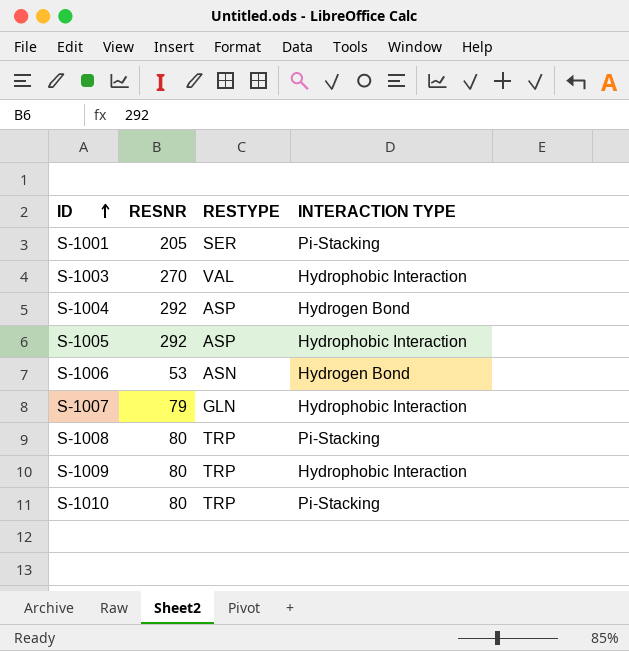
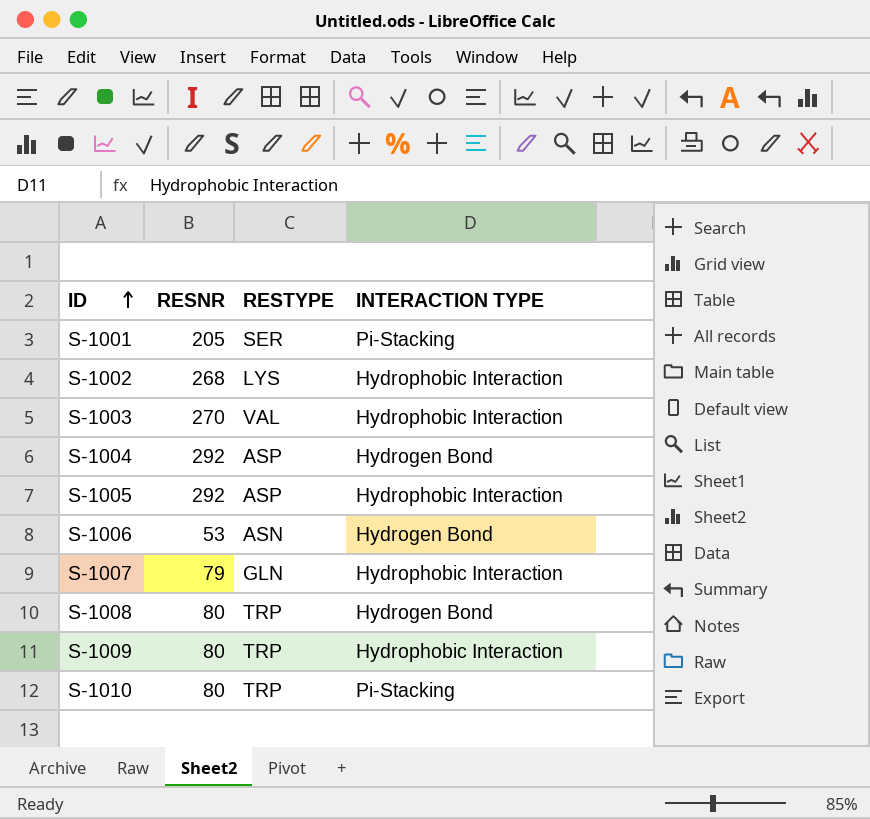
row S-1002: none -> 268 | LYS | Hydrophobic Interaction
S-1008 | INTERACTION TYPE: Pi-Stacking -> Hydrogen Bond

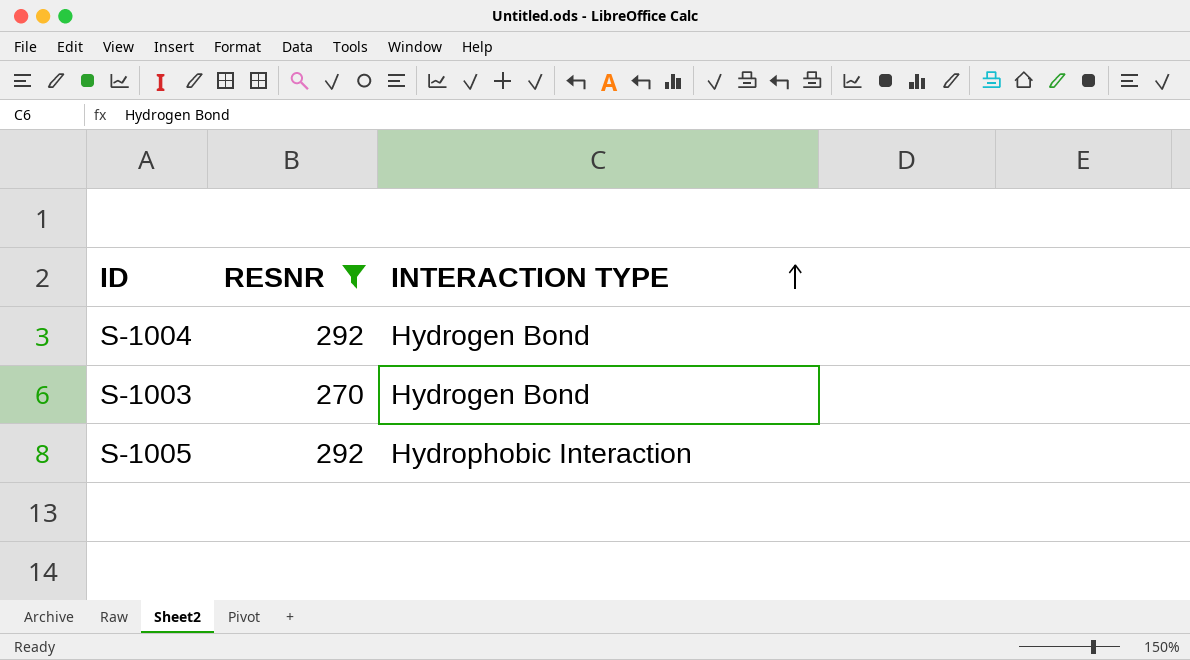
filter: none -> RESNR >= 270
row order: ID ascending -> INTERACTION TYPE ascending
column RESTYPE | position: 3 -> none
S-1003 | INTERACTION TYPE: Hydrophobic Interaction -> Hydrogen Bond

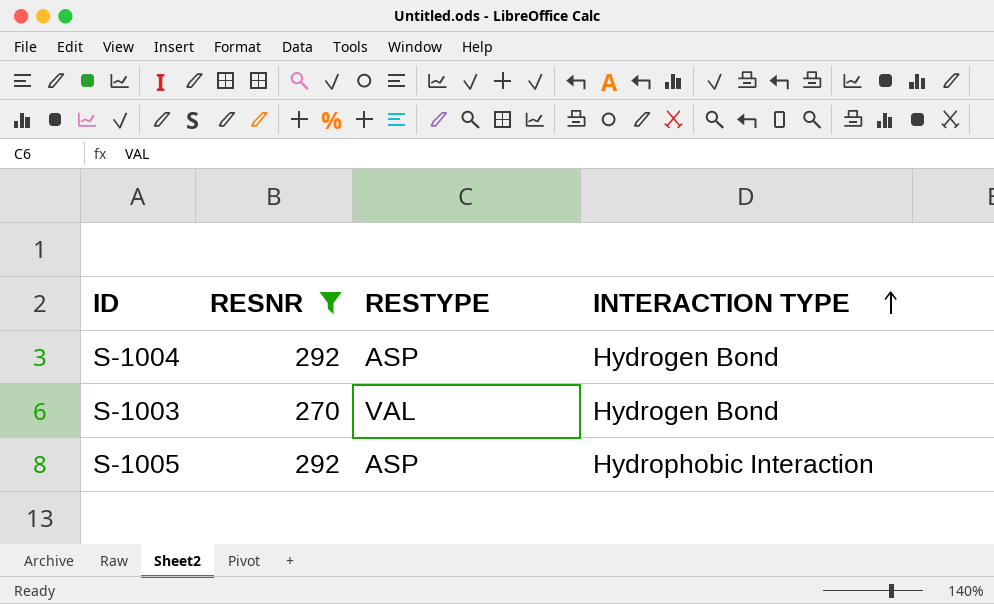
column RESTYPE | position: none -> 3

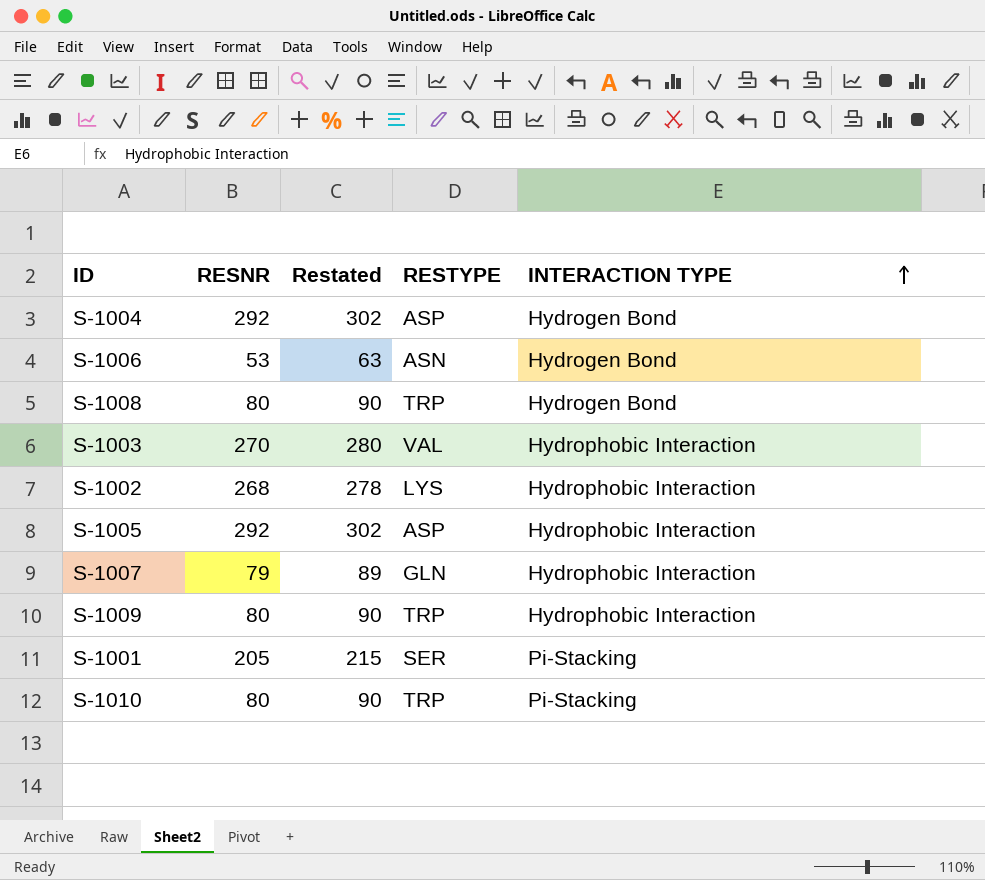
filter: RESNR >= 270 -> none
column Restated | formula: none -> [RESNR] + 10
S-1003 | INTERACTION TYPE: Hydrogen Bond -> Hydrophobic Interaction

